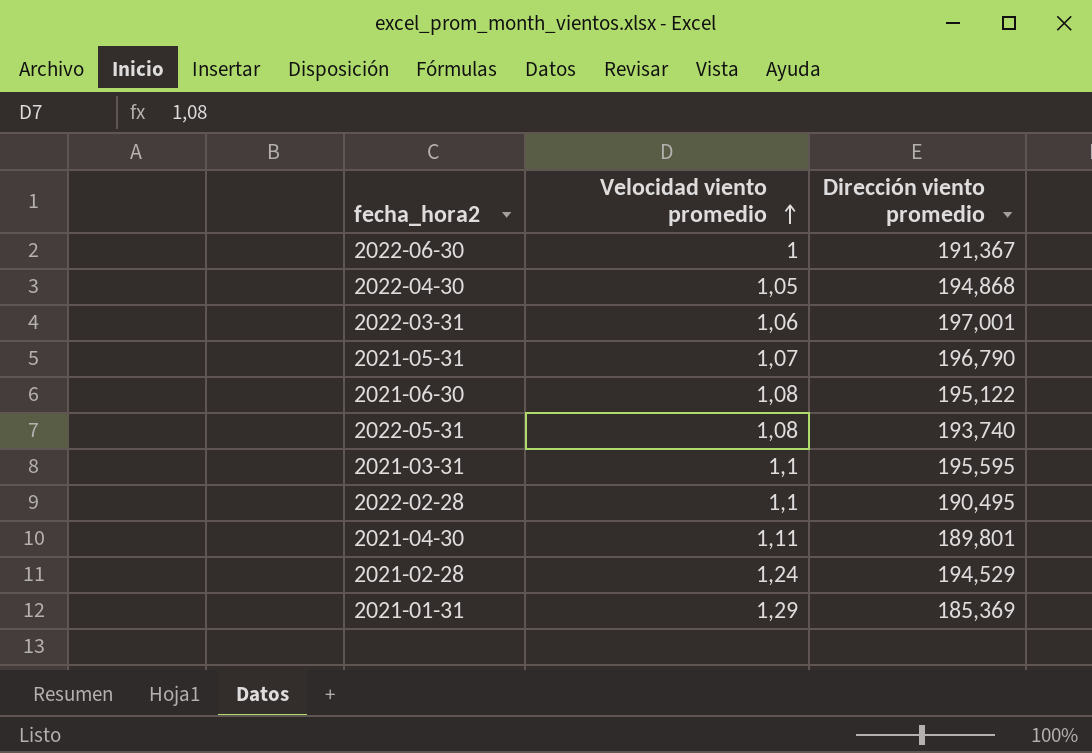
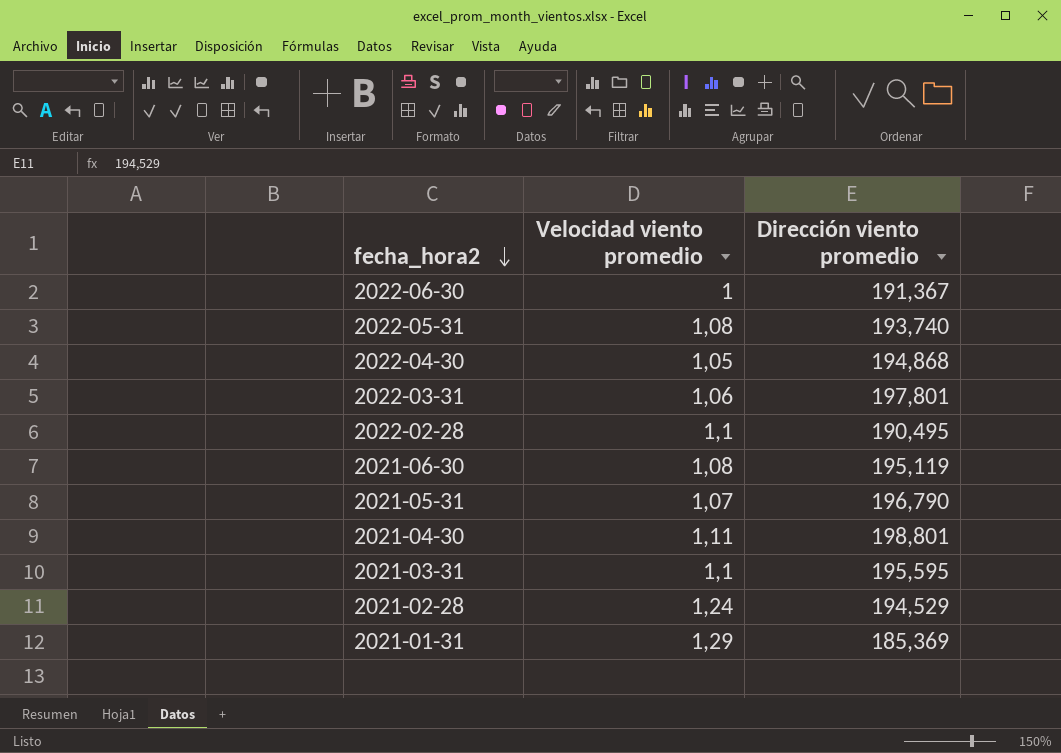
row order: Velocidad viento promedio ascending -> fecha_hora2 descending
2022-03-31 | Dirección viento promedio: 197,001 -> 197,801
2021-06-30 | Dirección viento promedio: 195,122 -> 195,119
2021-04-30 | Dirección viento promedio: 189,801 -> 198,801

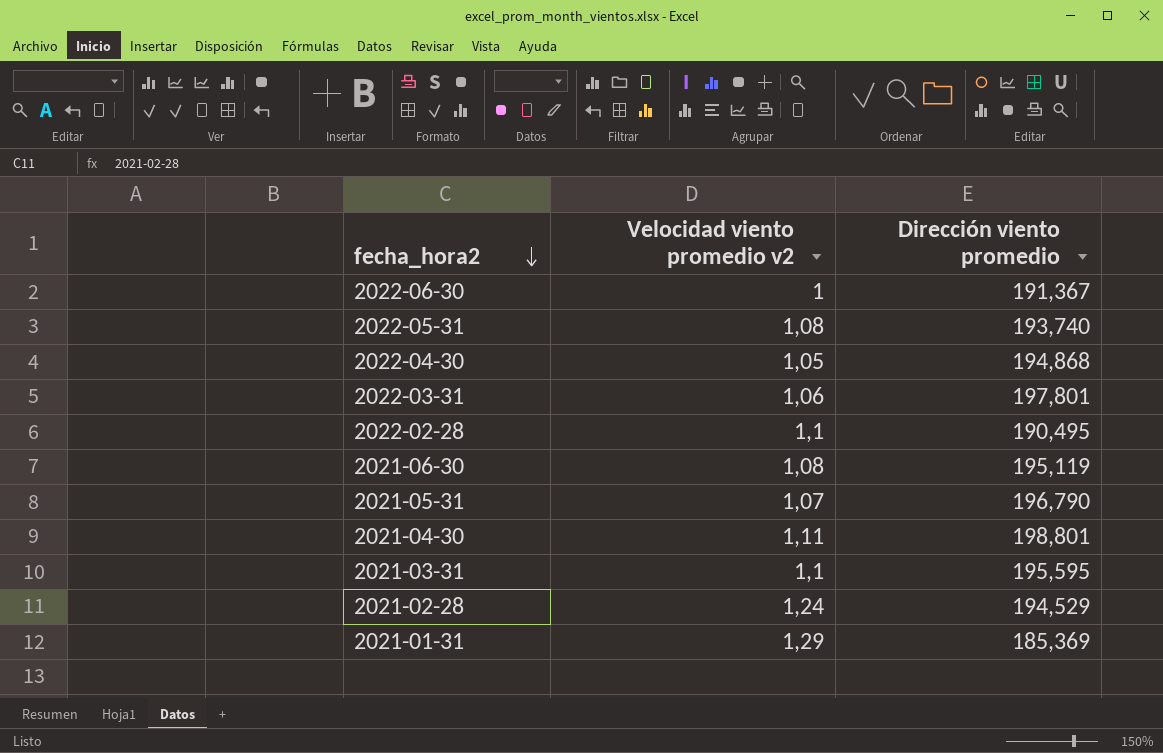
column name: Velocidad viento promedio -> Velocidad viento promedio v2

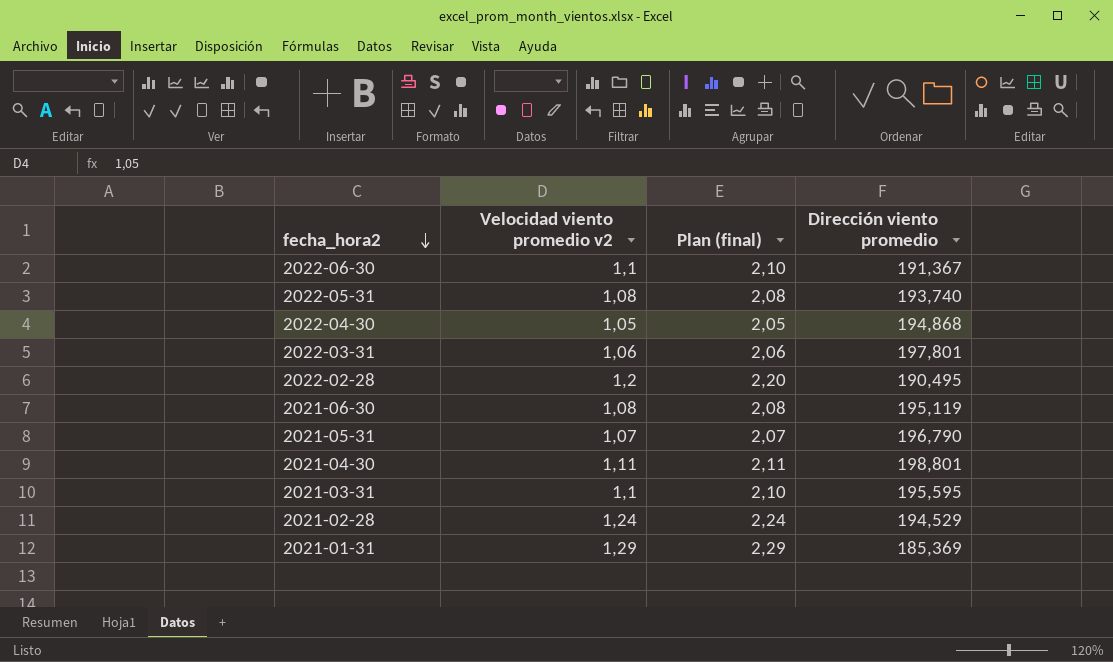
column Plan (final) | formula: none -> [Velocidad viento promedio v2] + 1
2022-06-30 | Velocidad viento promedio v2: 1 -> 1,1
2022-02-28 | Velocidad viento promedio v2: 1,1 -> 1,2

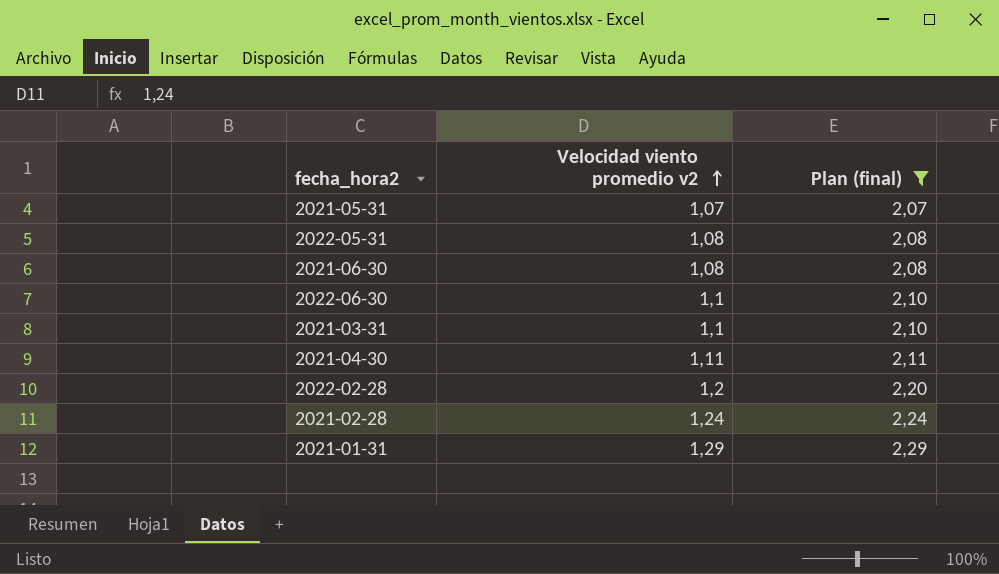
filter: none -> Plan (final) >= 2,07
row order: fecha_hora2 descending -> Velocidad viento promedio v2 ascending
column Dirección viento promedio | position: 4 -> none

